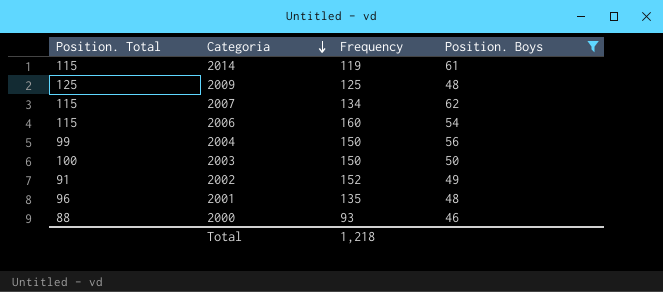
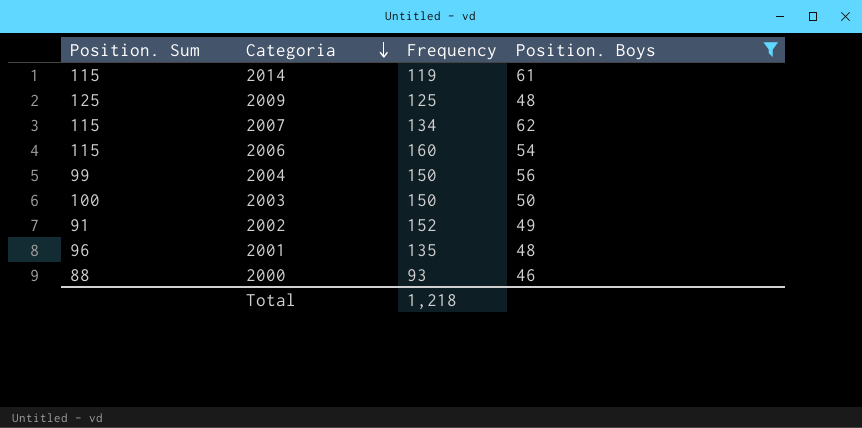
column name: Position. Total -> Position. Sum

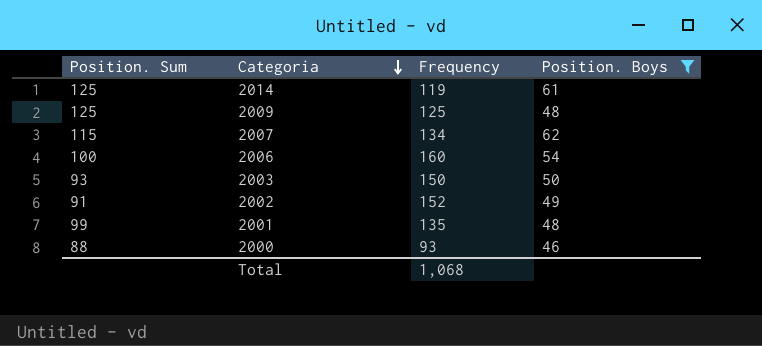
row 2004: 99 | 150 | 56 -> none
2014 | Position. Sum: 115 -> 125
2006 | Position. Sum: 115 -> 100
2003 | Position. Sum: 100 -> 93
2001 | Position. Sum: 96 -> 99
Total | Frequency: 1,218 -> 1,068

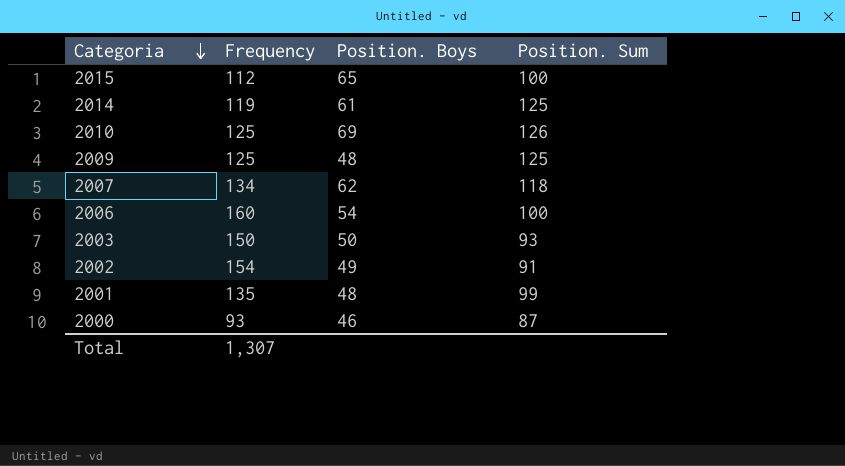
filter: Position. Boys <= 62 -> none
column Position. Sum | position: 1 -> 4
2007 | Position. Sum: 115 -> 118
2002 | Frequency: 152 -> 154
2000 | Position. Sum: 88 -> 87
Total | Frequency: 1,068 -> 1,307

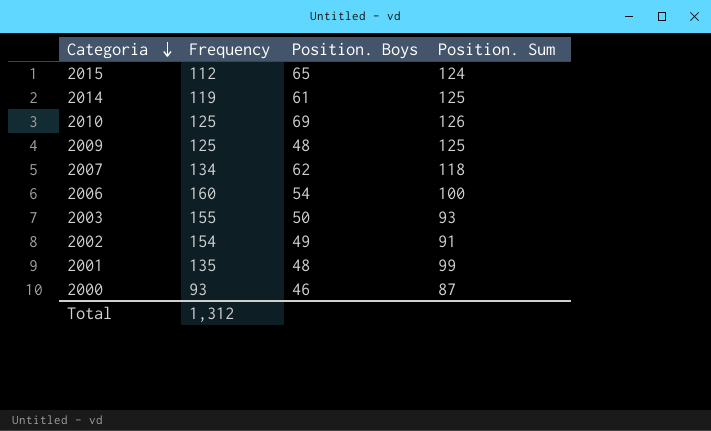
2015 | Position. Sum: 100 -> 124
2003 | Frequency: 150 -> 155
Total | Frequency: 1,307 -> 1,312

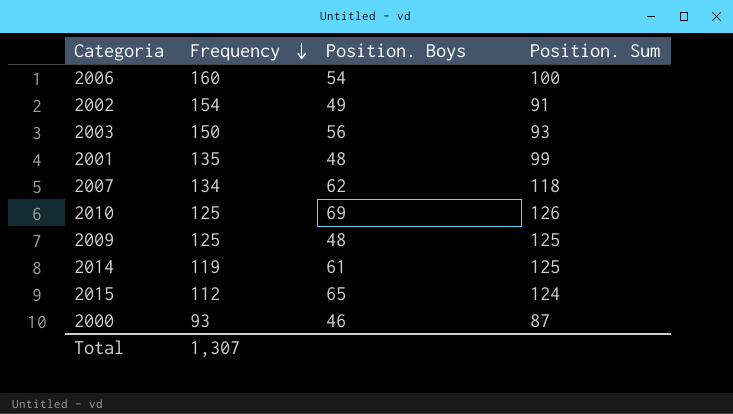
row order: Categoria descending -> Frequency descending
2003 | Frequency: 155 -> 150
2003 | Position. Boys: 50 -> 56
Total | Frequency: 1,312 -> 1,307

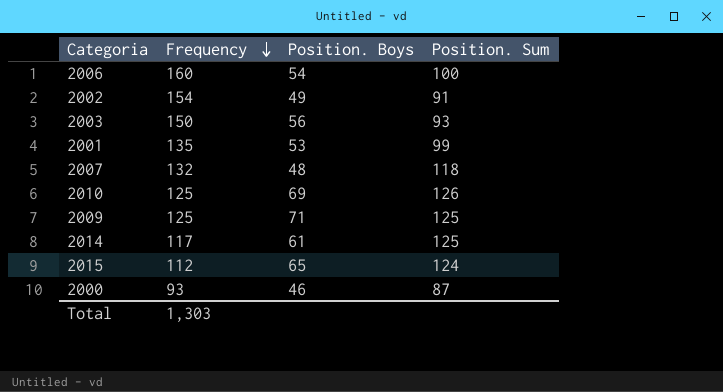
2001 | Position. Boys: 48 -> 53
2007 | Frequency: 134 -> 132
2007 | Position. Boys: 62 -> 48
2009 | Position. Boys: 48 -> 71
2014 | Frequency: 119 -> 117
Total | Frequency: 1,307 -> 1,303

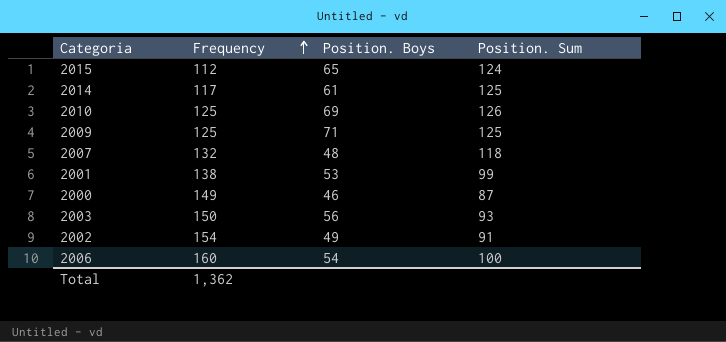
row order: Frequency descending -> Frequency ascending
2001 | Frequency: 135 -> 138
2000 | Frequency: 93 -> 149
Total | Frequency: 1,303 -> 1,362

